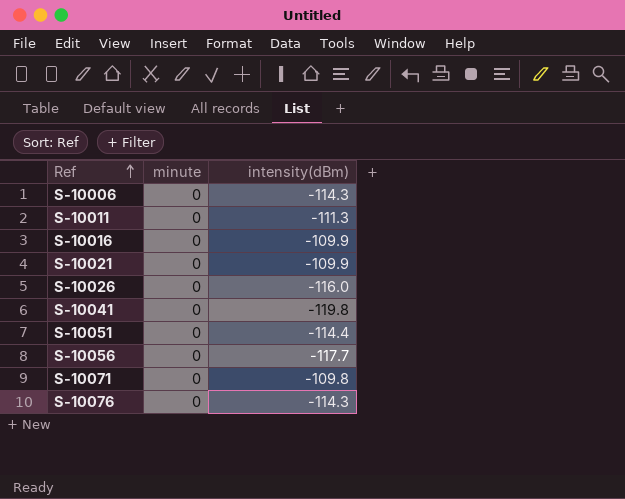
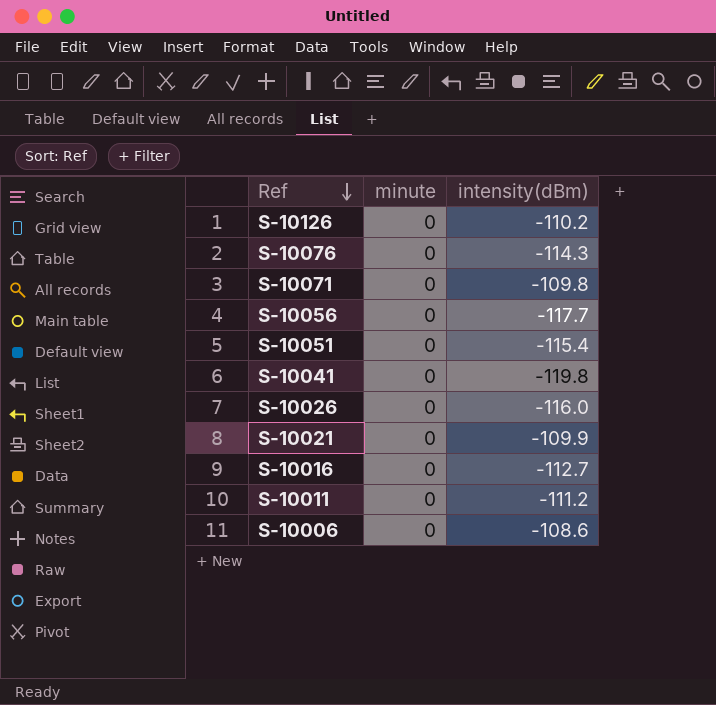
row order: Ref ascending -> Ref descending
row S-10126: none -> 0 | -110.2
S-10051 | intensity(dBm): -114.4 -> -115.4
S-10016 | intensity(dBm): -109.9 -> -112.7
S-10011 | intensity(dBm): -111.3 -> -111.2
S-10006 | intensity(dBm): -114.3 -> -108.6

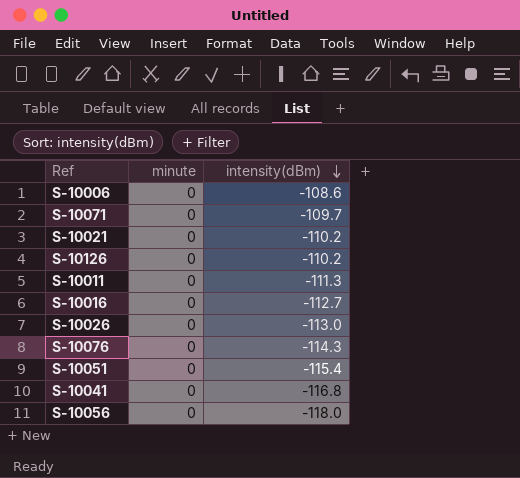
row order: Ref descending -> intensity(dBm) descending
S-10071 | intensity(dBm): -109.8 -> -109.7
S-10021 | intensity(dBm): -109.9 -> -110.2
S-10011 | intensity(dBm): -111.2 -> -111.3
S-10026 | intensity(dBm): -116.0 -> -113.0
S-10041 | intensity(dBm): -119.8 -> -116.8
S-10056 | intensity(dBm): -117.7 -> -118.0

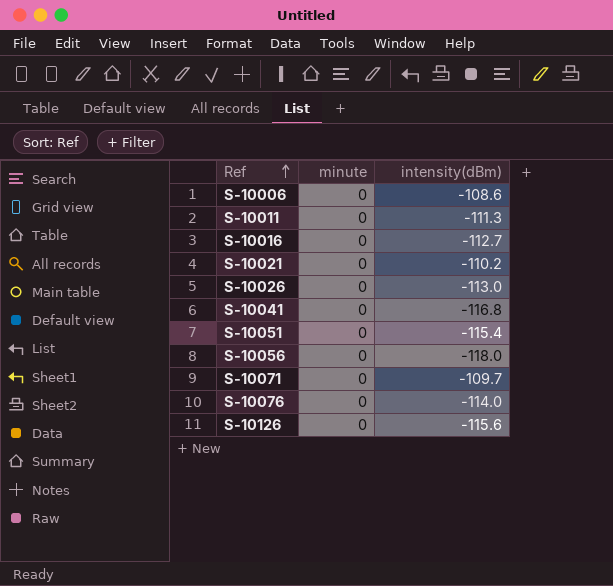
row order: intensity(dBm) descending -> Ref ascending
S-10076 | intensity(dBm): -114.3 -> -114.0
S-10126 | intensity(dBm): -110.2 -> -115.6

